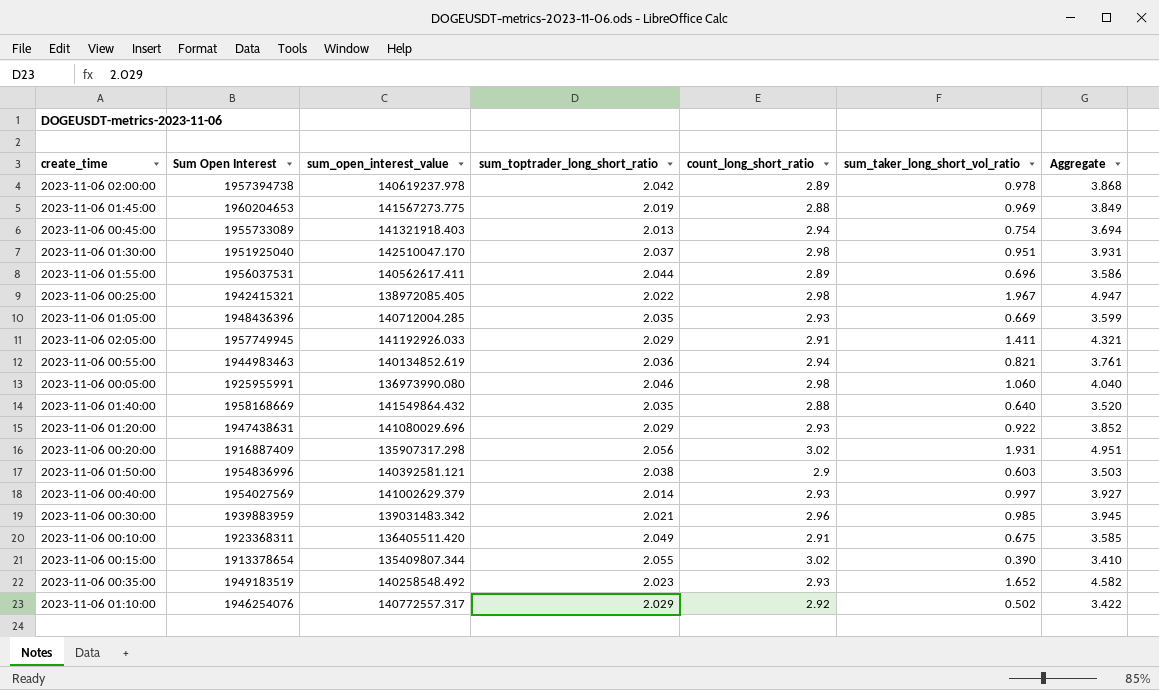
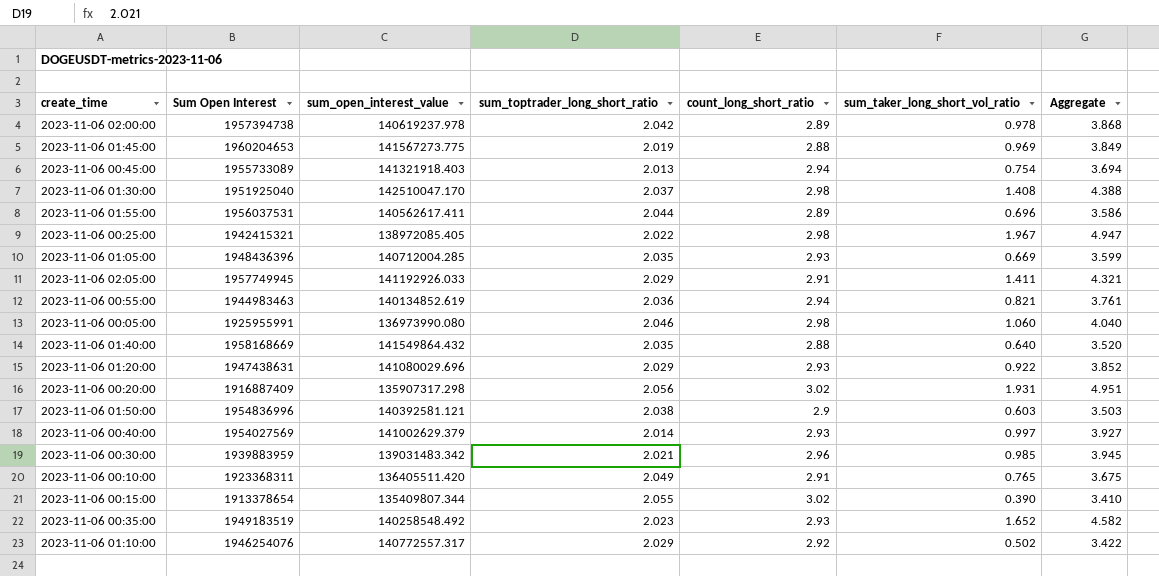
2023-11-06 01:30:00 | sum_taker_long_short_vol_ratio: 0.951 -> 1.408
2023-11-06 01:30:00 | Aggregate: 3.931 -> 4.388
2023-11-06 00:10:00 | sum_taker_long_short_vol_ratio: 0.675 -> 0.765
2023-11-06 00:10:00 | Aggregate: 3.585 -> 3.675

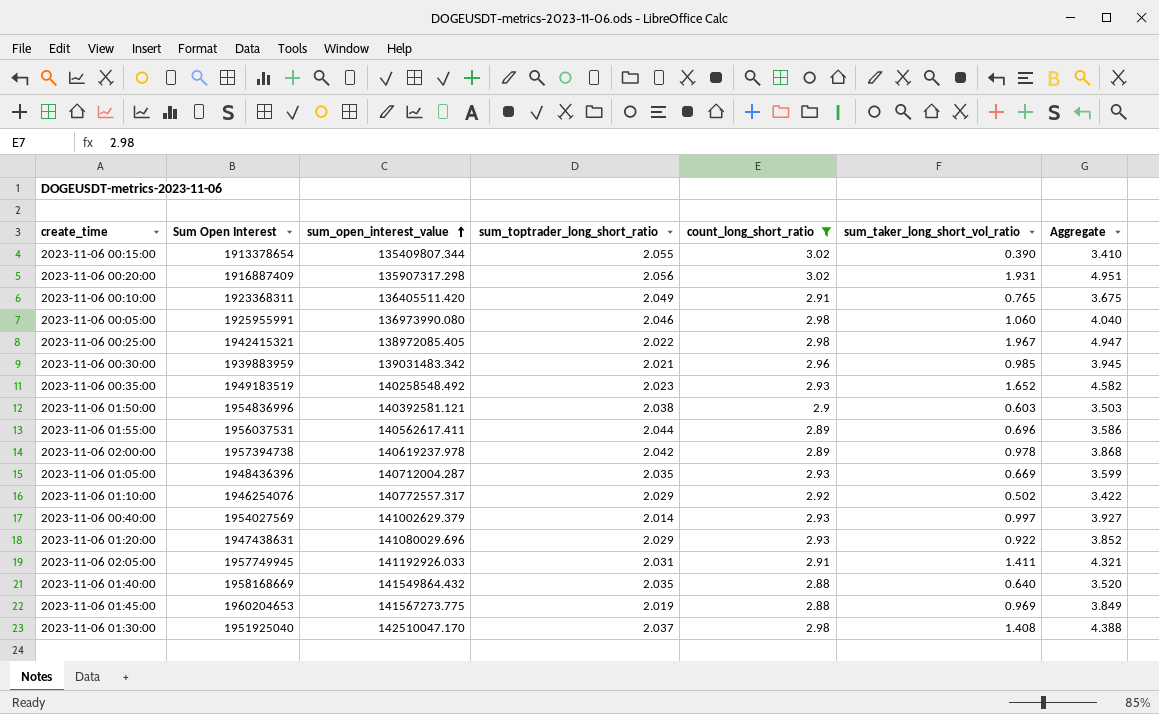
filter: none -> count_long_short_ratio != 2.94
row order: none -> sum_open_interest_value ascending
2023-11-06 01:05:00 | sum_open_interest_value: 140712004.285 -> 140712004.287
2023-11-06 02:05:00 | sum_toptrader_long_short_ratio: 2.029 -> 2.031

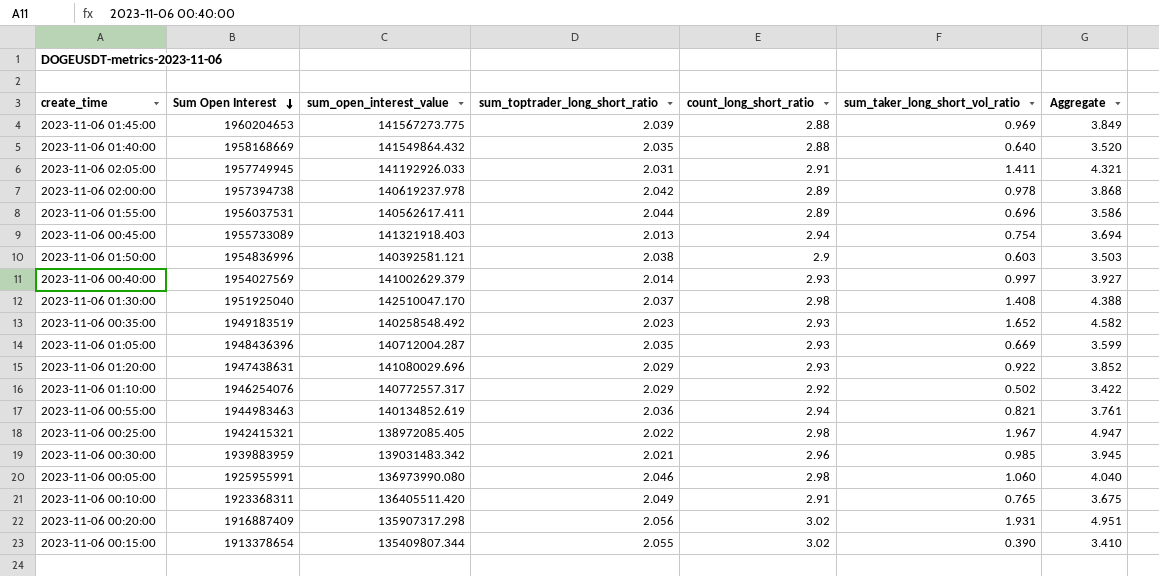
filter: count_long_short_ratio != 2.94 -> none
row order: sum_open_interest_value ascending -> Sum Open Interest descending
2023-11-06 01:45:00 | sum_toptrader_long_short_ratio: 2.019 -> 2.039

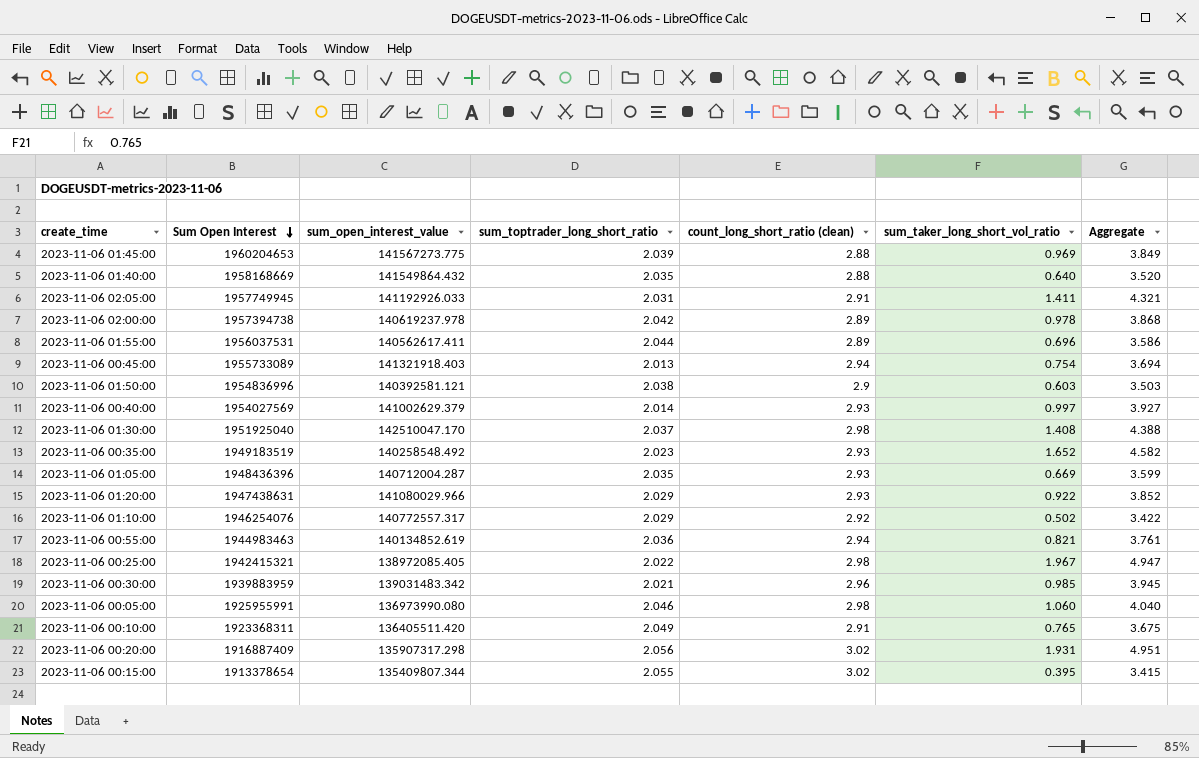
column name: count_long_short_ratio -> count_long_short_ratio (clean)
2023-11-06 01:20:00 | sum_open_interest_value: 141080029.696 -> 141080029.966
2023-11-06 00:15:00 | sum_taker_long_short_vol_ratio: 0.390 -> 0.395
2023-11-06 00:15:00 | Aggregate: 3.410 -> 3.415

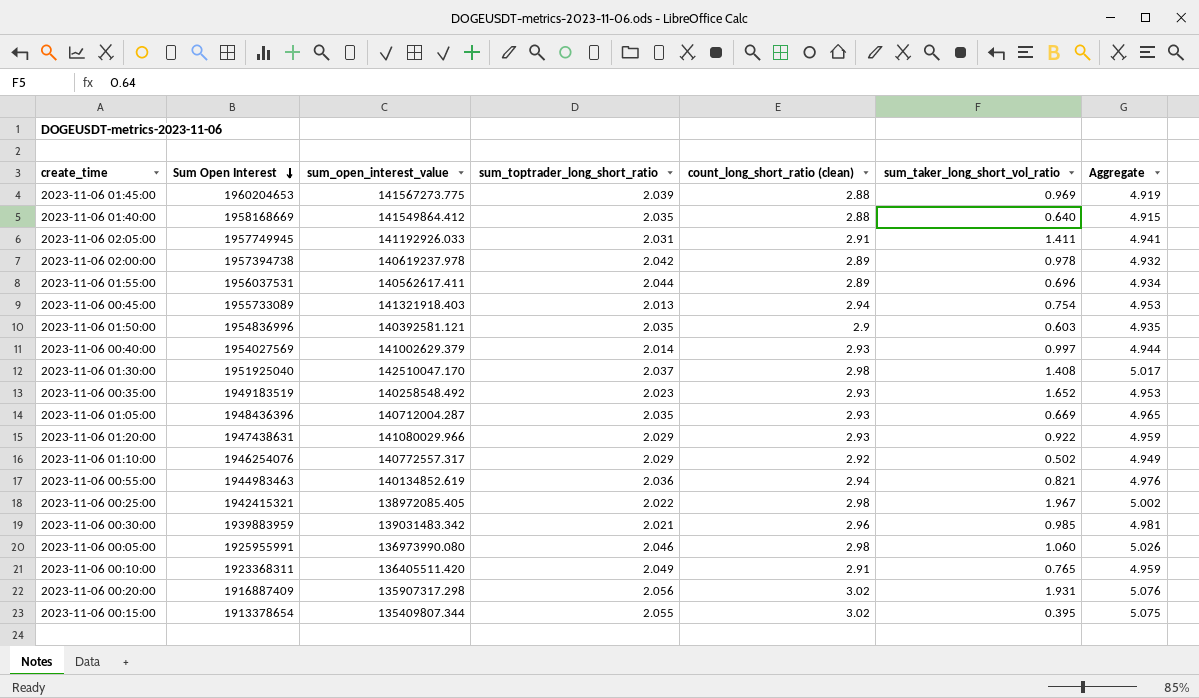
column Aggregate | formula: [count_long_short_ratio (clean)] + [sum_taker_long_short_vol_ratio] -> [sum_toptrader_long_short_ratio] + [count_long_short_ratio (clean)]
2023-11-06 01:40:00 | sum_open_interest_value: 141549864.432 -> 141549864.412
2023-11-06 01:50:00 | sum_toptrader_long_short_ratio: 2.038 -> 2.035

